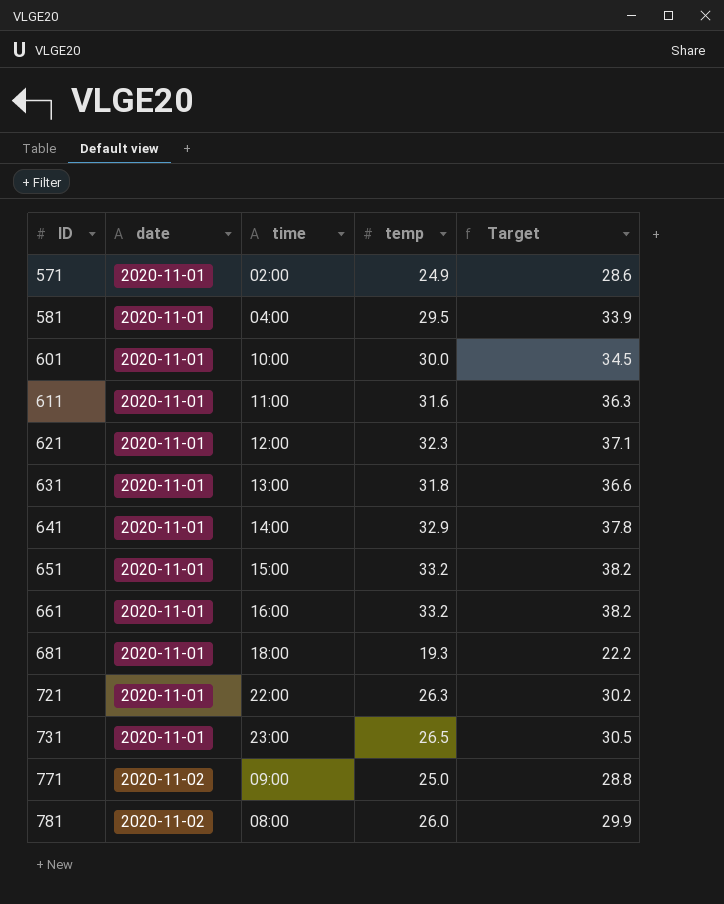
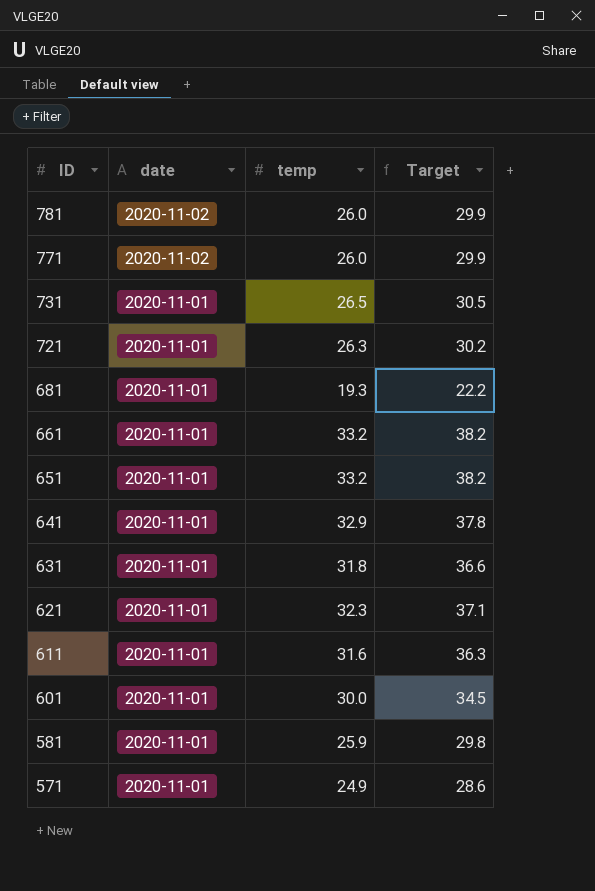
row order: ID ascending -> ID descending
column time | position: 3 -> none
771 | temp: 25.0 -> 26.0
771 | Target: 28.8 -> 29.9
581 | temp: 29.5 -> 25.9
581 | Target: 33.9 -> 29.8

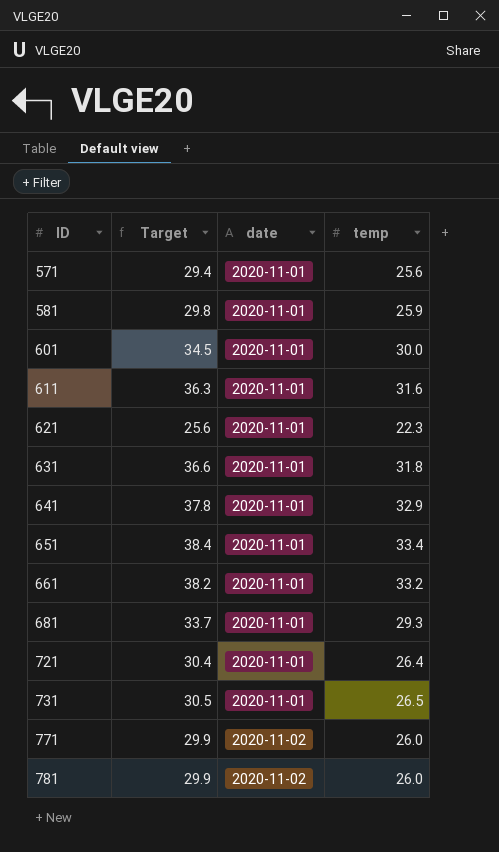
row order: ID descending -> ID ascending
column Target | position: 4 -> 2
571 | Target: 28.6 -> 29.4
571 | temp: 24.9 -> 25.6
621 | Target: 37.1 -> 25.6
621 | temp: 32.3 -> 22.3
651 | Target: 38.2 -> 38.4
651 | temp: 33.2 -> 33.4
681 | Target: 22.2 -> 33.7
681 | temp: 19.3 -> 29.3
721 | Target: 30.2 -> 30.4
721 | temp: 26.3 -> 26.4

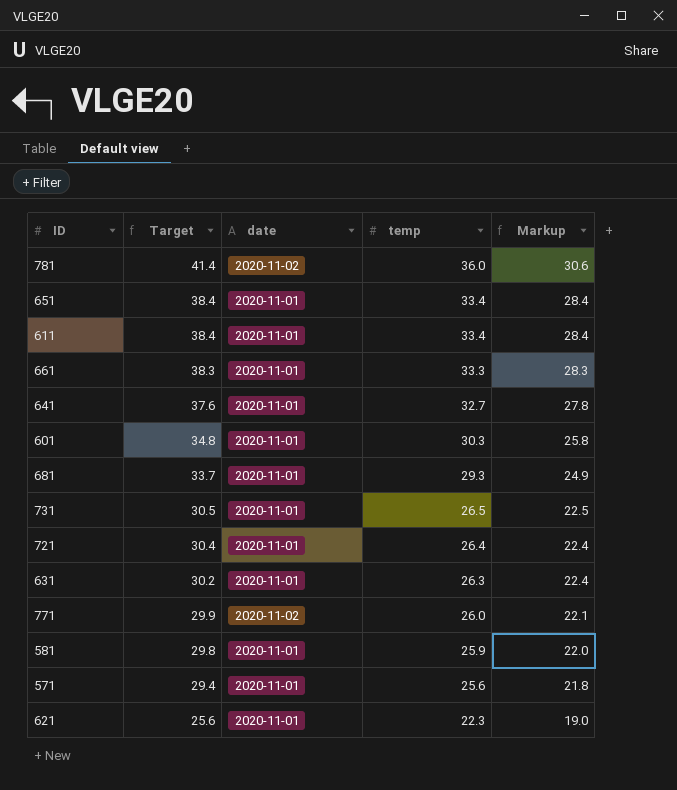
row order: ID ascending -> Target descending
column Markup | formula: none -> [temp] * 0.85
781 | Target: 29.9 -> 41.4
781 | temp: 26.0 -> 36.0
611 | Target: 36.3 -> 38.4
611 | temp: 31.6 -> 33.4
661 | Target: 38.2 -> 38.3
661 | temp: 33.2 -> 33.3
641 | Target: 37.8 -> 37.6
641 | temp: 32.9 -> 32.7
601 | Target: 34.5 -> 34.8
601 | temp: 30.0 -> 30.3
631 | Target: 36.6 -> 30.2
631 | temp: 31.8 -> 26.3

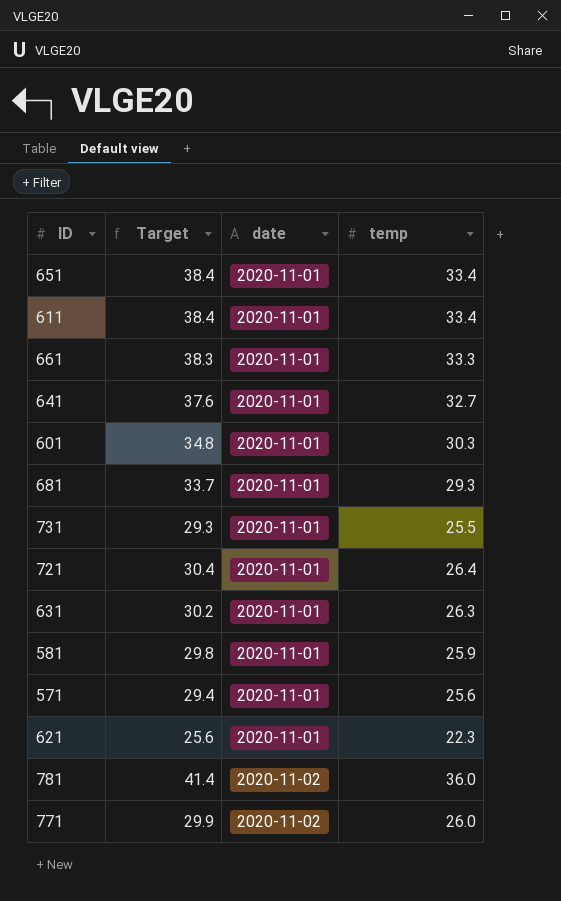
row order: Target descending -> date ascending
column Markup | formula: [temp] * 0.85 -> none
731 | Target: 30.5 -> 29.3
731 | temp: 26.5 -> 25.5

